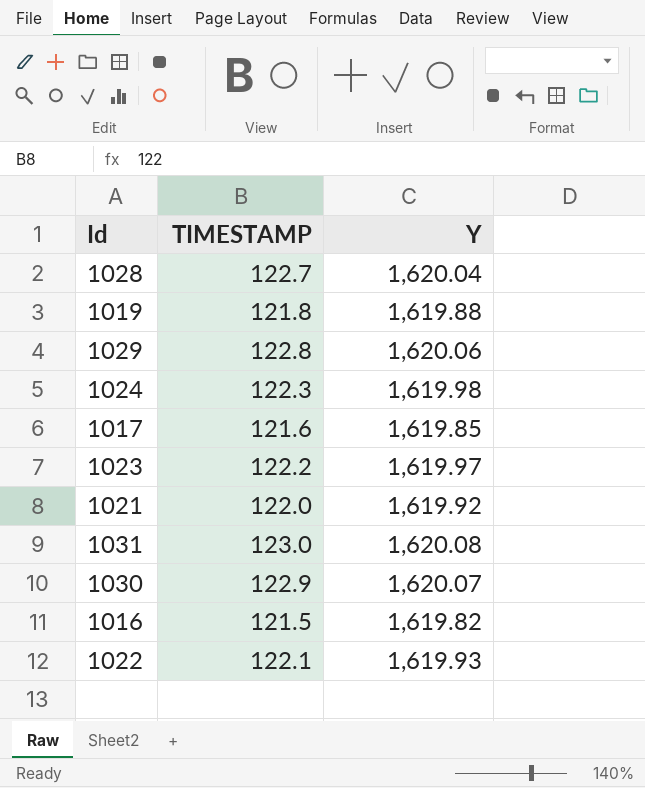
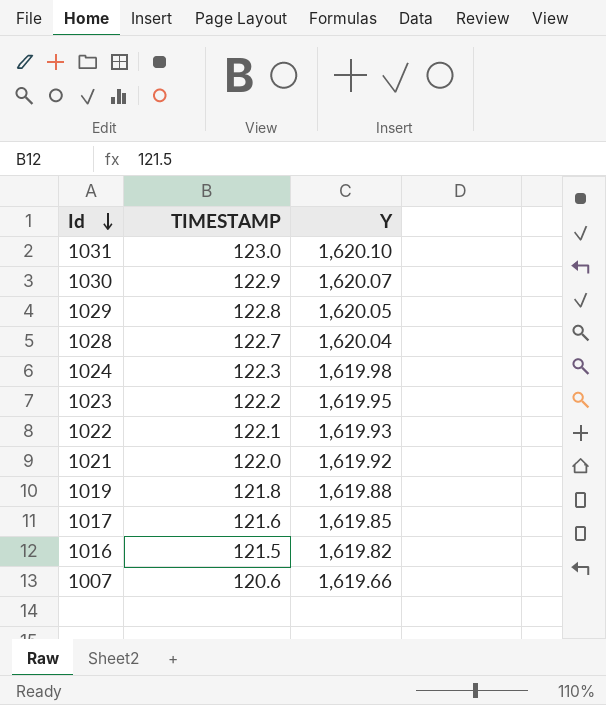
row order: none -> Id descending
1031 | Y: 1,620.08 -> 1,620.10
1029 | Y: 1,620.06 -> 1,620.05
1023 | Y: 1,619.97 -> 1,619.95
row 1007: none -> 120.6 | 1,619.66

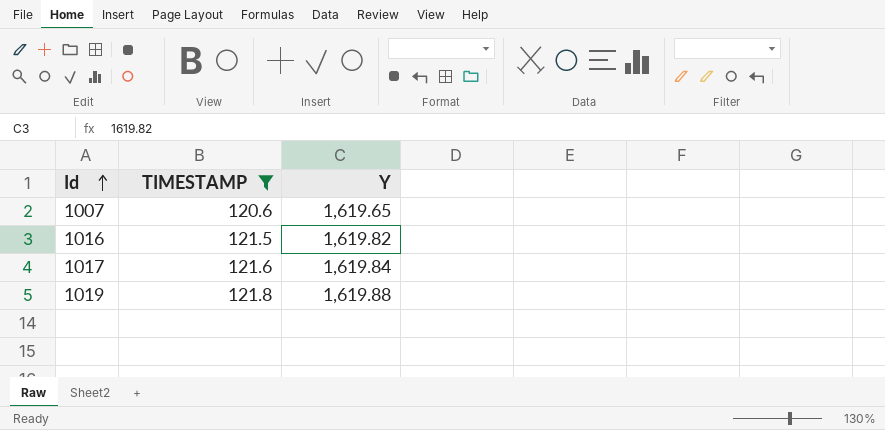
filter: none -> TIMESTAMP <= 121.8
row order: Id descending -> Id ascending
1007 | Y: 1,619.66 -> 1,619.65
1017 | Y: 1,619.85 -> 1,619.84

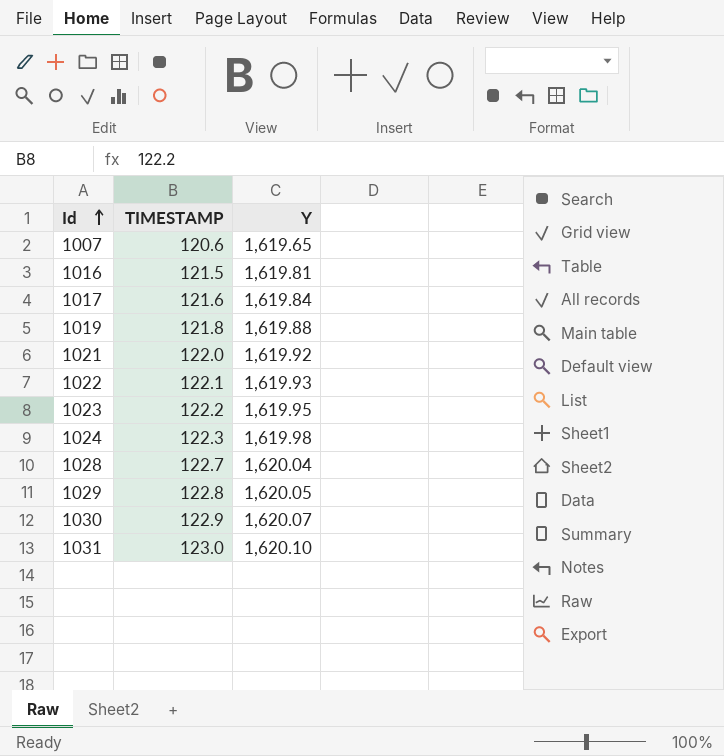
filter: TIMESTAMP <= 121.8 -> none
1016 | Y: 1,619.82 -> 1,619.81

